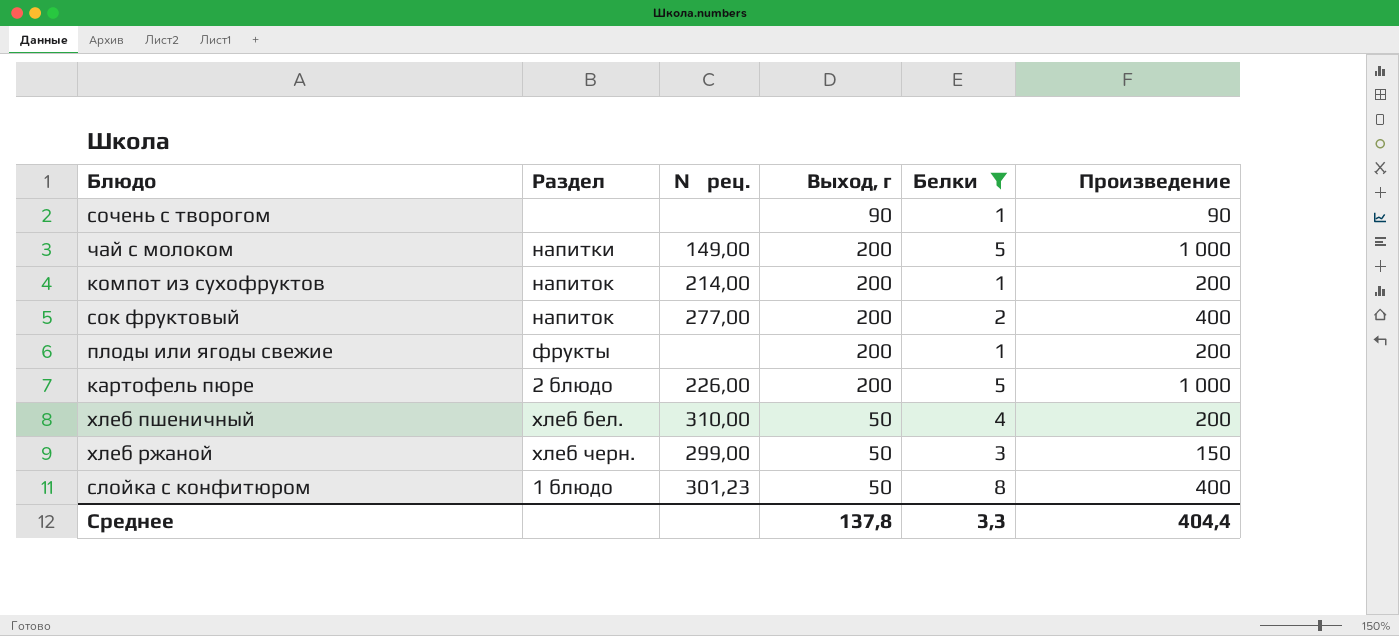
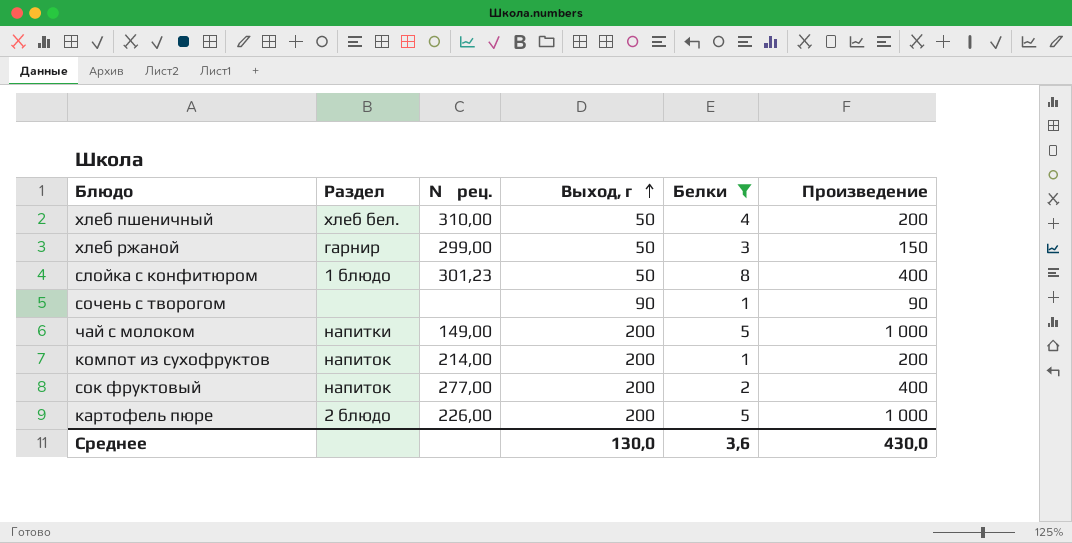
row order: none -> Выход, г ascending
row плоды или ягоды свежие: фрукты | none | 200 | 1 | 200 -> none
хлеб ржаной | Раздел: хлеб черн. -> гарнир
Среднее | Выход, г: 137,8 -> 130,0
Среднее | Белки: 3,3 -> 3,6
Среднее | Произведение: 404,4 -> 430,0

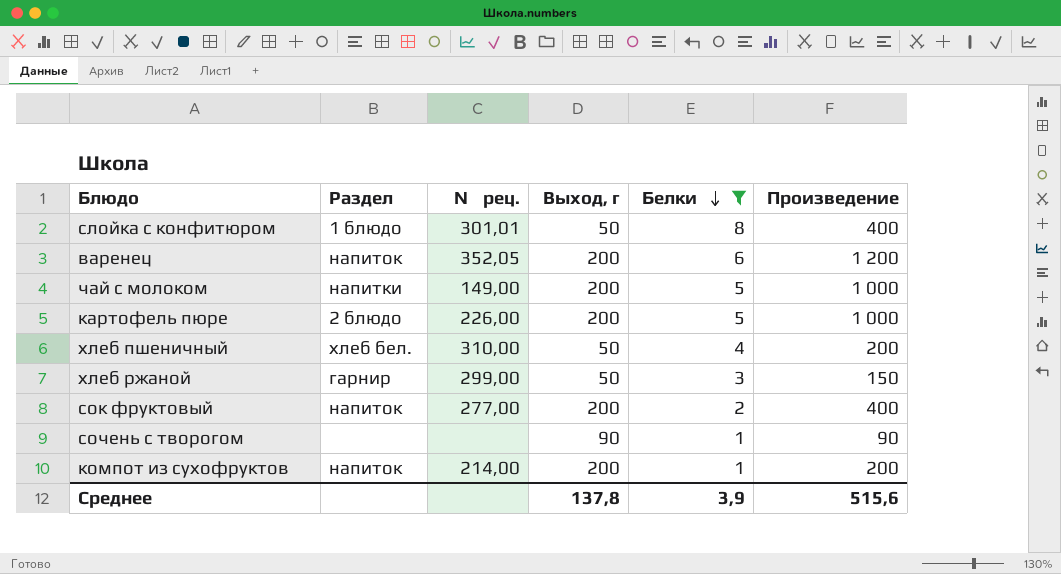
row order: Выход, г ascending -> Белки descending
слойка с конфитюром | № рец.: 301,23 -> 301,01
row варенец: none -> напиток | 352,05 | 200 | 6 | 1 200
Среднее | Выход, г: 130,0 -> 137,8
Среднее | Белки: 3,6 -> 3,9
Среднее | Произведение: 430,0 -> 515,6

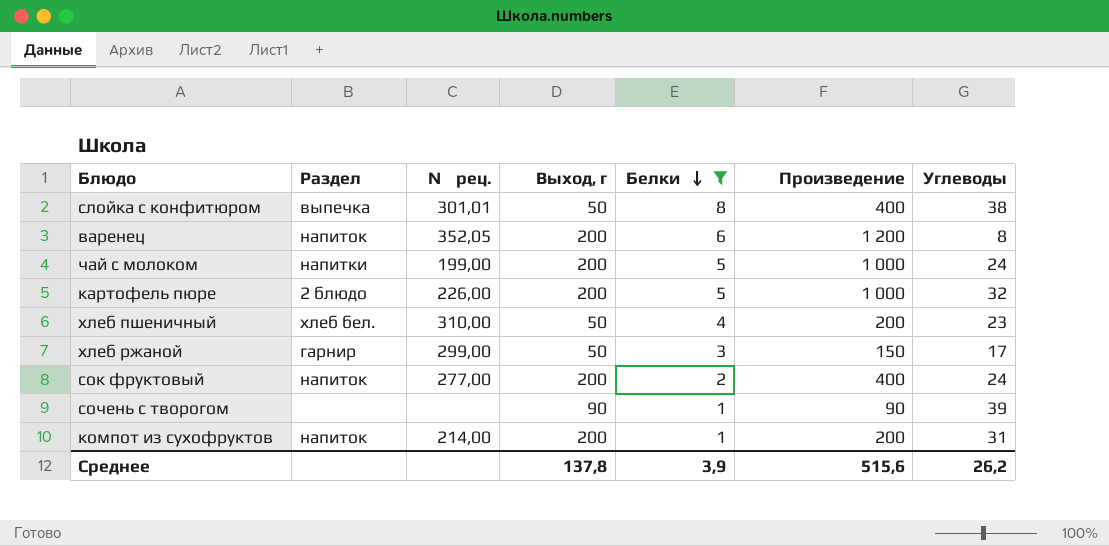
column Углеводы | position: none -> 7
слойка с конфитюром | Раздел: 1 блюдо -> выпечка
чай с молоком | № рец.: 149,00 -> 199,00

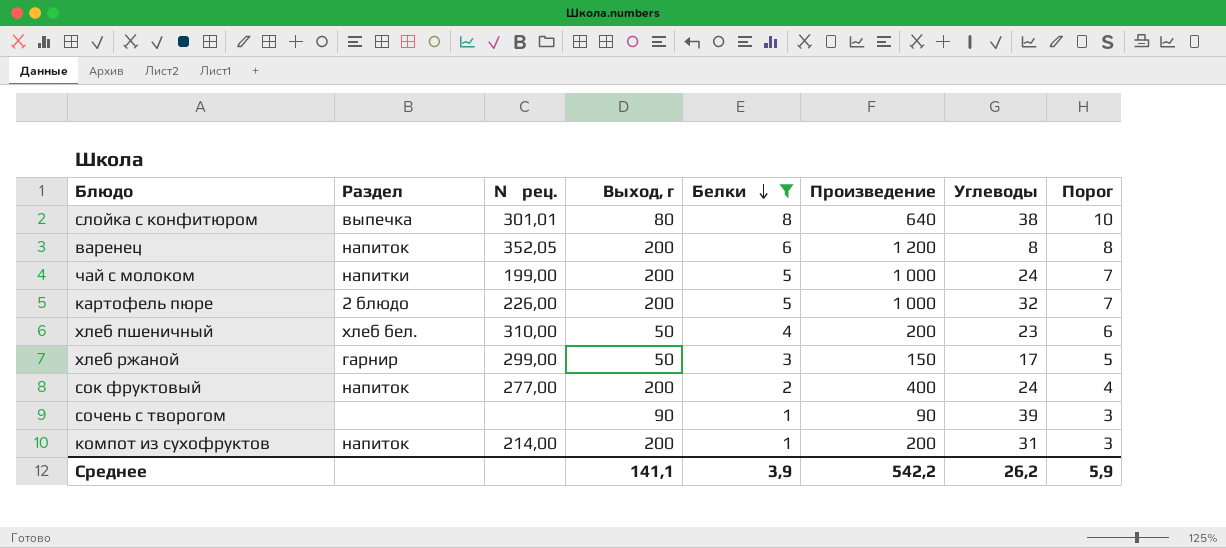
column Порог | formula: none -> [Белки] + 2
слойка с конфитюром | Выход, г: 50 -> 80
слойка с конфитюром | Произведение: 400 -> 640
Среднее | Выход, г: 137,8 -> 141,1
Среднее | Произведение: 515,6 -> 542,2

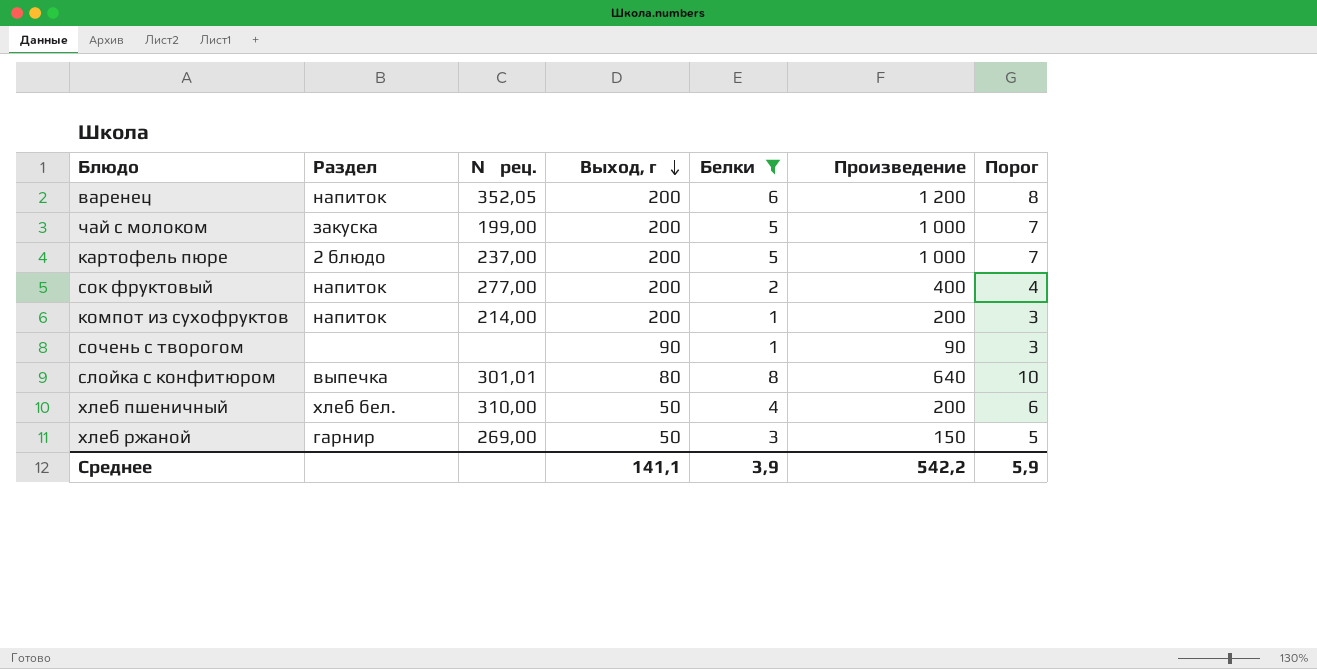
row order: Белки descending -> Выход, г descending
column Углеводы | position: 7 -> none
чай с молоком | Раздел: напитки -> закуска
картофель пюре | № рец.: 226,00 -> 237,00
хлеб ржаной | № рец.: 299,00 -> 269,00

